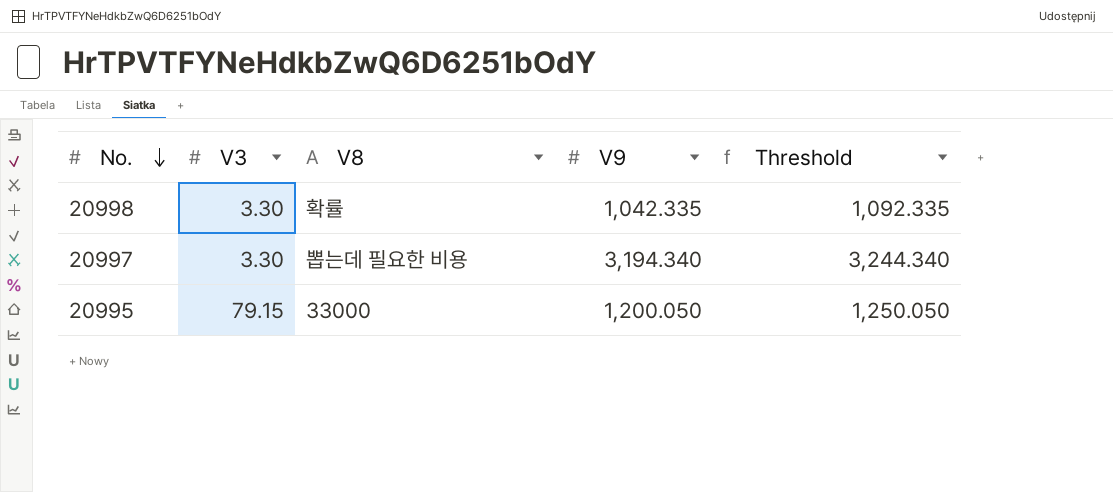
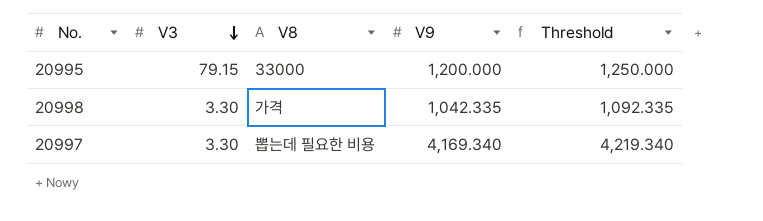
row order: No. descending -> V3 descending
20995 | V9: 1,200.050 -> 1,200.000
20995 | Threshold: 1,250.050 -> 1,250.000
20998 | V8: 확률 -> 가격
20997 | V9: 3,194.340 -> 4,169.340
20997 | Threshold: 3,244.340 -> 4,219.340

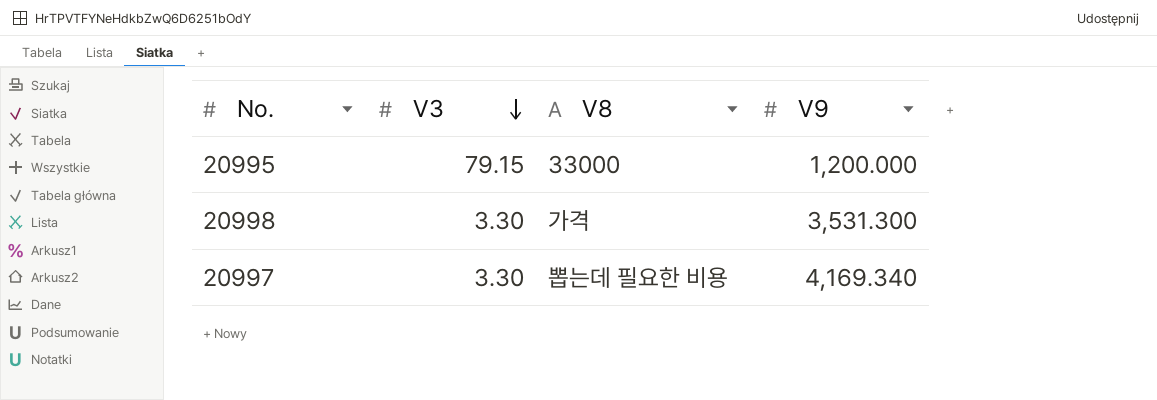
column Threshold | formula: [V9] + 50 -> none
20998 | V9: 1,042.335 -> 3,531.300

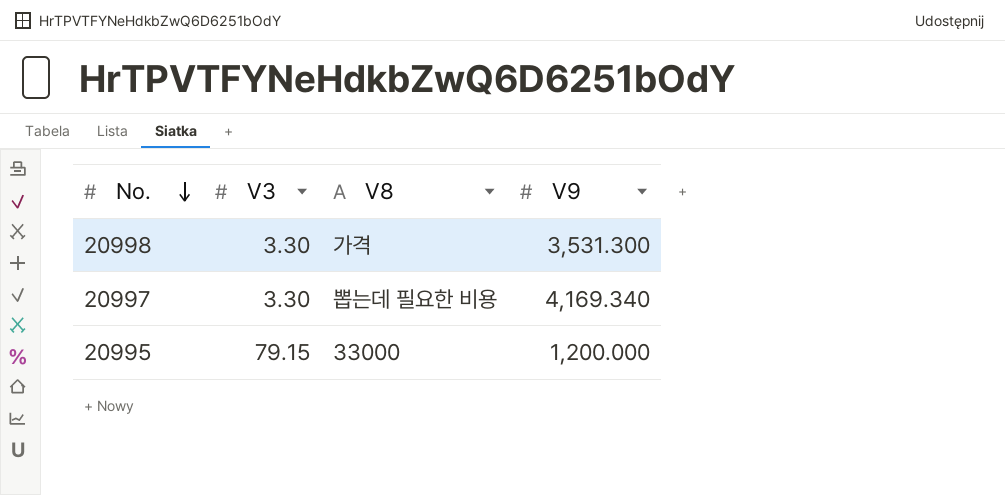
row order: V3 descending -> No. descending

